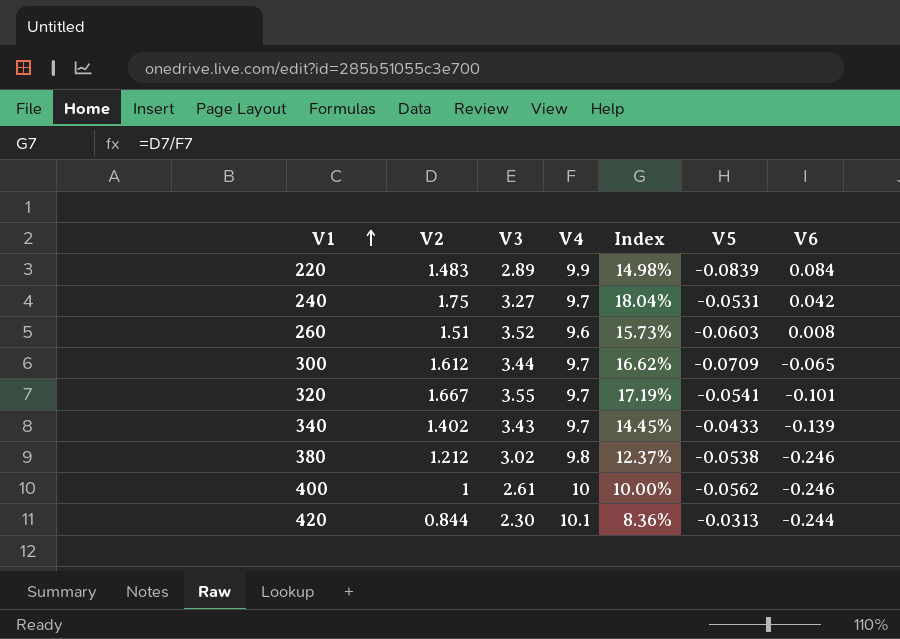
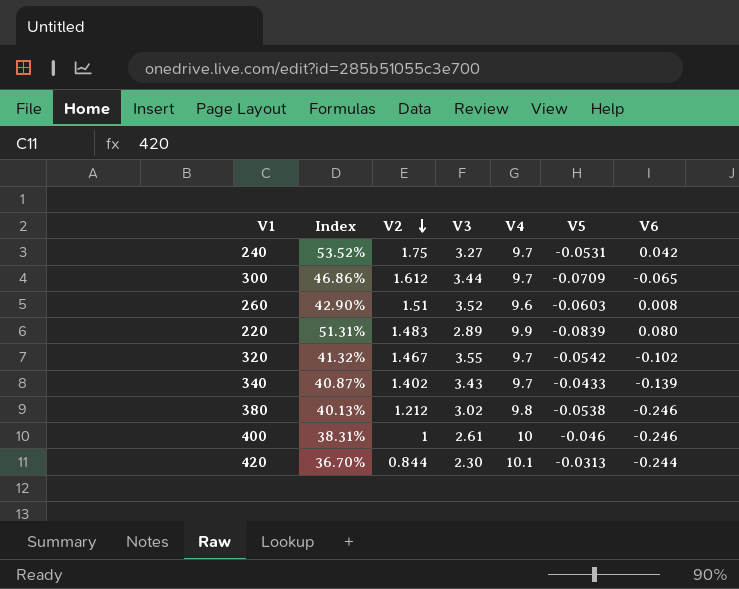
row order: V1 ascending -> V2 descending
column Index | formula: [V2] / [V4] -> [V2] / [V3]
column Index | position: 5 -> 2
220 | V6: 0.084 -> 0.080
320 | V2: 1.667 -> 1.467
320 | V5: -0.0541 -> -0.0542
320 | V6: -0.101 -> -0.102
400 | V5: -0.0562 -> -0.046

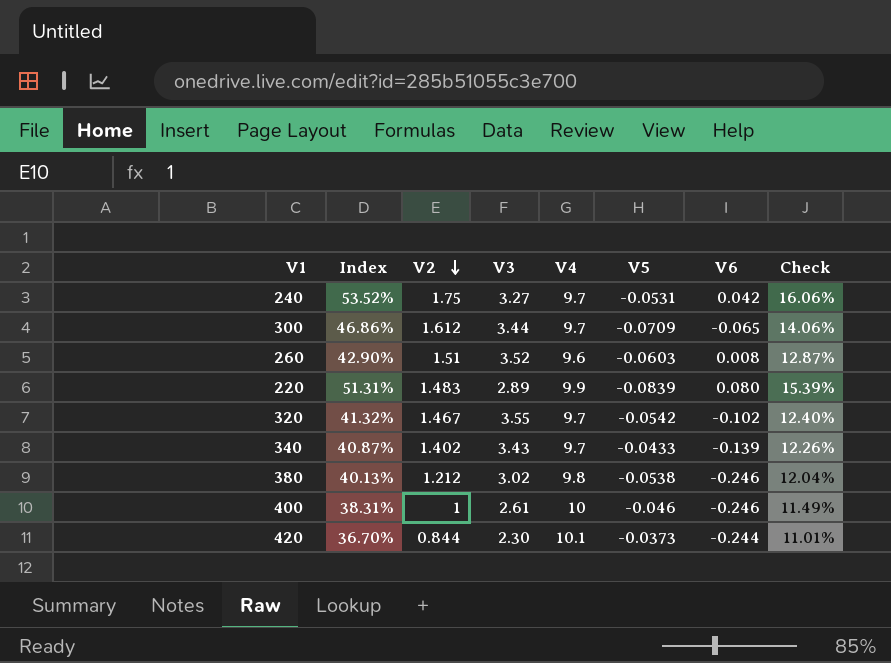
column Check | formula: none -> [Index] * 0.3
420 | V5: -0.0313 -> -0.0373

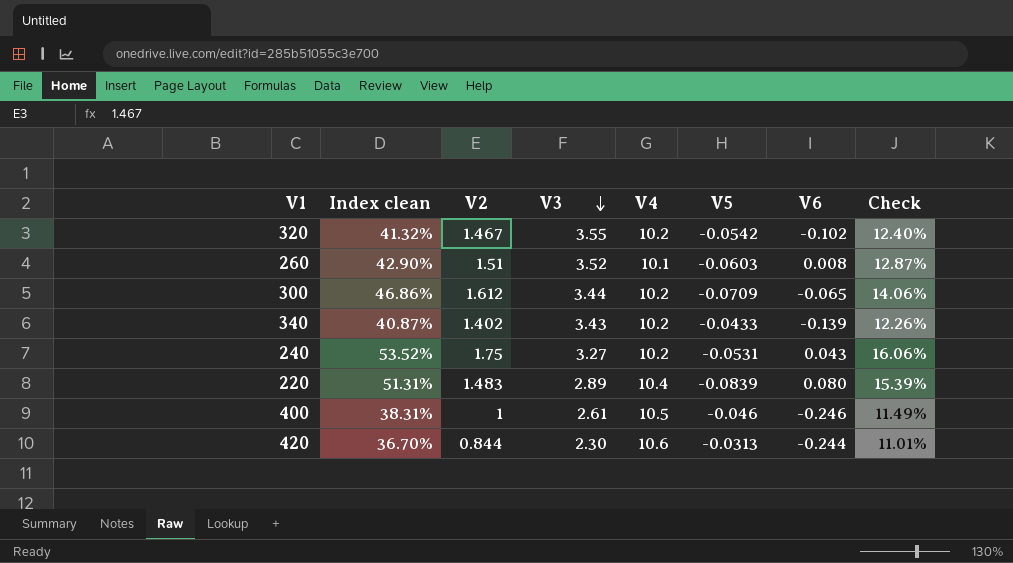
row order: V2 descending -> V3 descending
column name: Index -> Index clean
row 380: 40.13% | 1.212 | 3.02 | 9.8 | -0.0538 | -0.246 | 12.04% -> none
320 | V4: 9.7 -> 10.2
260 | V4: 9.6 -> 10.1
300 | V4: 9.7 -> 10.2
340 | V4: 9.7 -> 10.2
240 | V4: 9.7 -> 10.2
240 | V6: 0.042 -> 0.043
220 | V4: 9.9 -> 10.4
400 | V4: 10 -> 10.5
420 | V4: 10.1 -> 10.6
420 | V5: -0.0373 -> -0.0313

